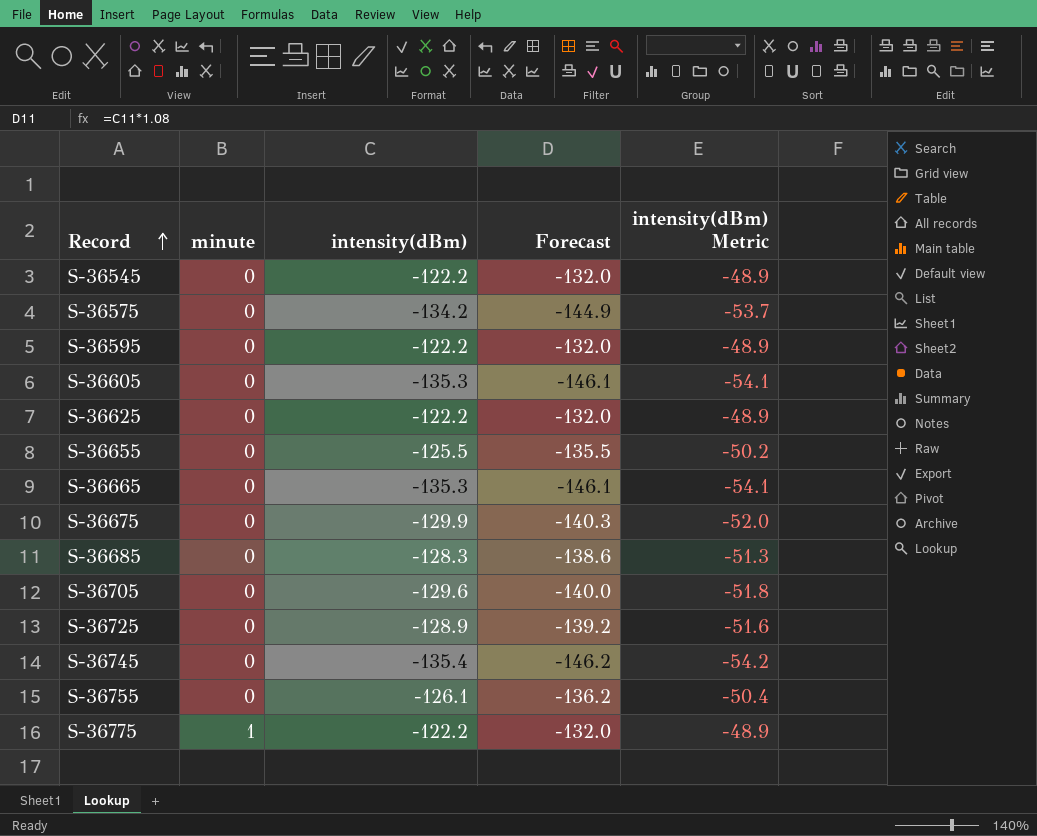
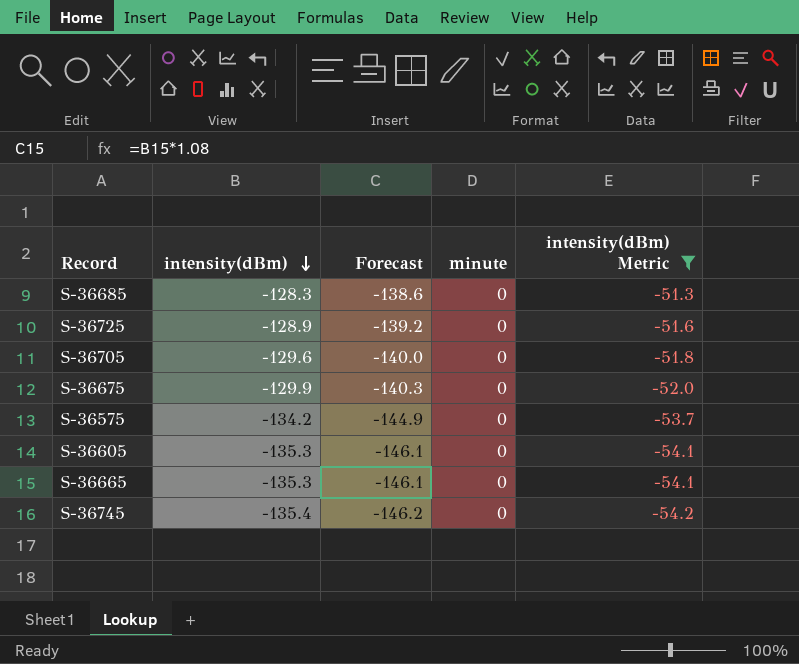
filter: none -> intensity(dBm) Metric <= -51.3
row order: Record ascending -> intensity(dBm) descending
column minute | position: 2 -> 4

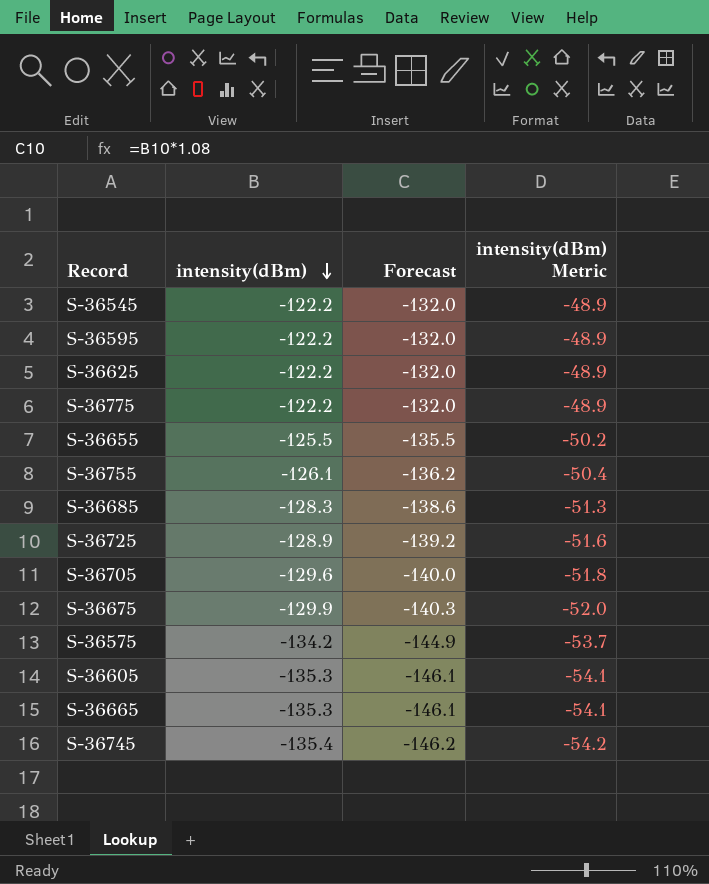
filter: intensity(dBm) Metric <= -51.3 -> none
column minute | position: 4 -> none

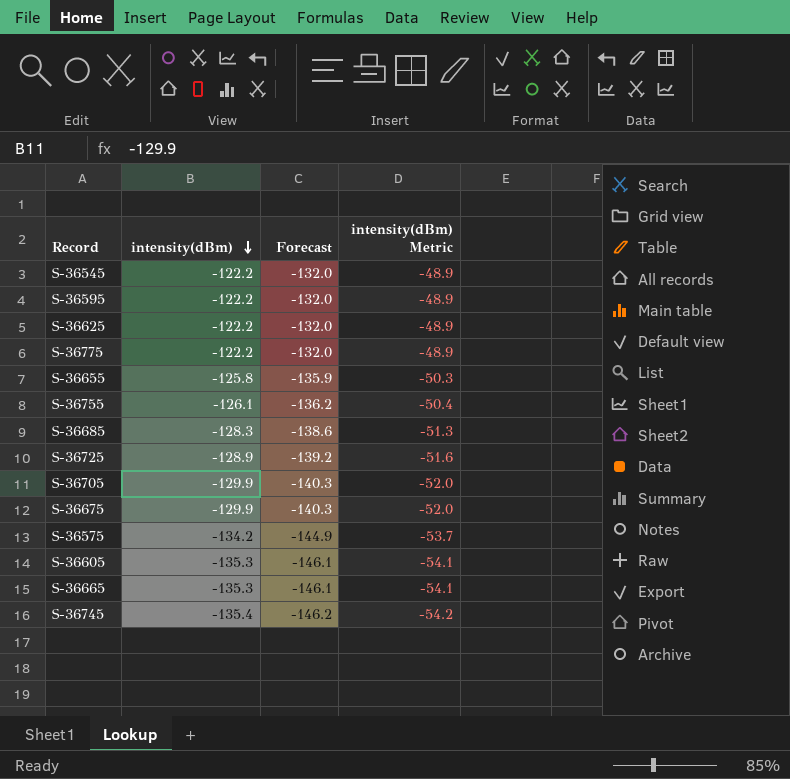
S-36655 | intensity(dBm): -125.5 -> -125.8
S-36655 | Forecast: -135.5 -> -135.9
S-36655 | intensity(dBm) Metric: -50.2 -> -50.3
S-36705 | intensity(dBm): -129.6 -> -129.9
S-36705 | Forecast: -140.0 -> -140.3
S-36705 | intensity(dBm) Metric: -51.8 -> -52.0

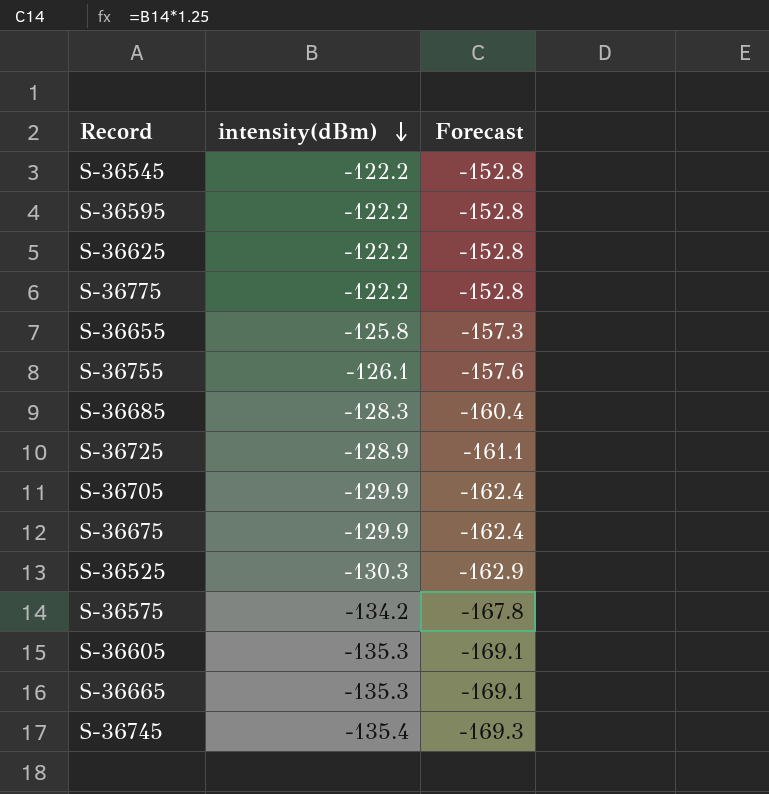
column intensity(dBm) Metric | formula: [intensity(dBm)] * 0.4 -> none
column Forecast | formula: [intensity(dBm)] * 1.08 -> [intensity(dBm)] * 1.25
row S-36525: none -> -130.3 | -162.9

